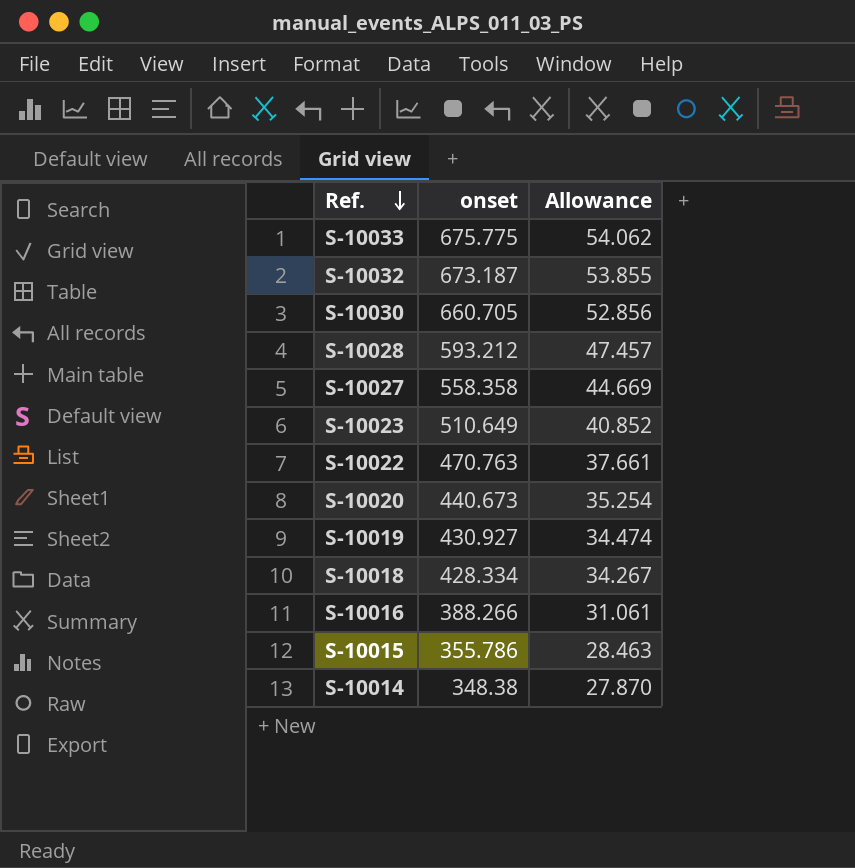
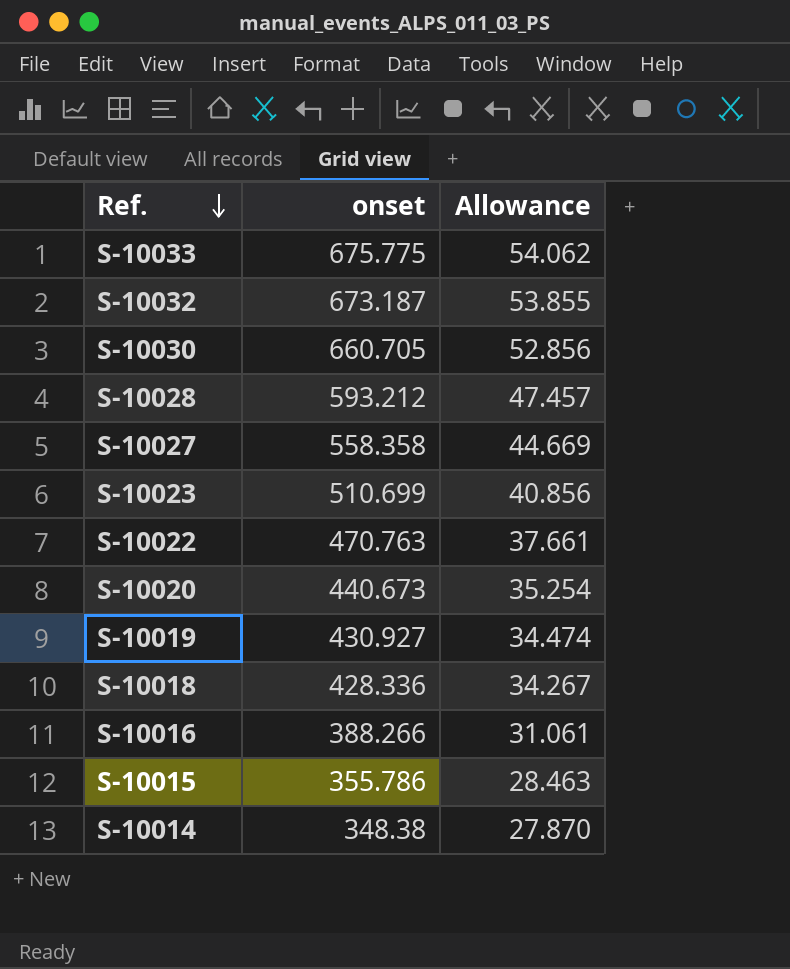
S-10023 | onset: 510.649 -> 510.699
S-10023 | Allowance: 40.852 -> 40.856
S-10018 | onset: 428.334 -> 428.336

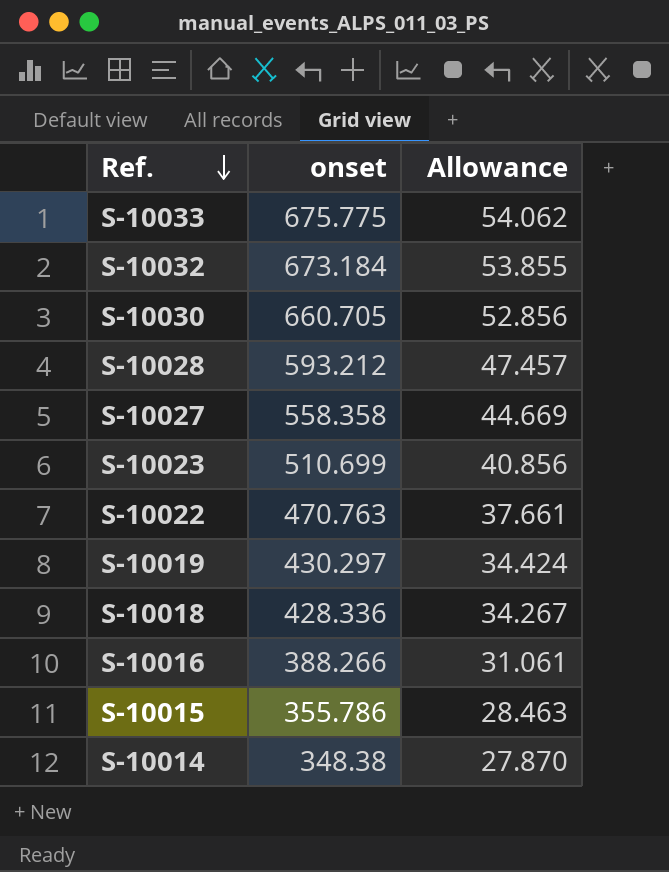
row S-10020: 440.673 | 35.254 -> none
S-10032 | onset: 673.187 -> 673.184
S-10019 | onset: 430.927 -> 430.297
S-10019 | Allowance: 34.474 -> 34.424

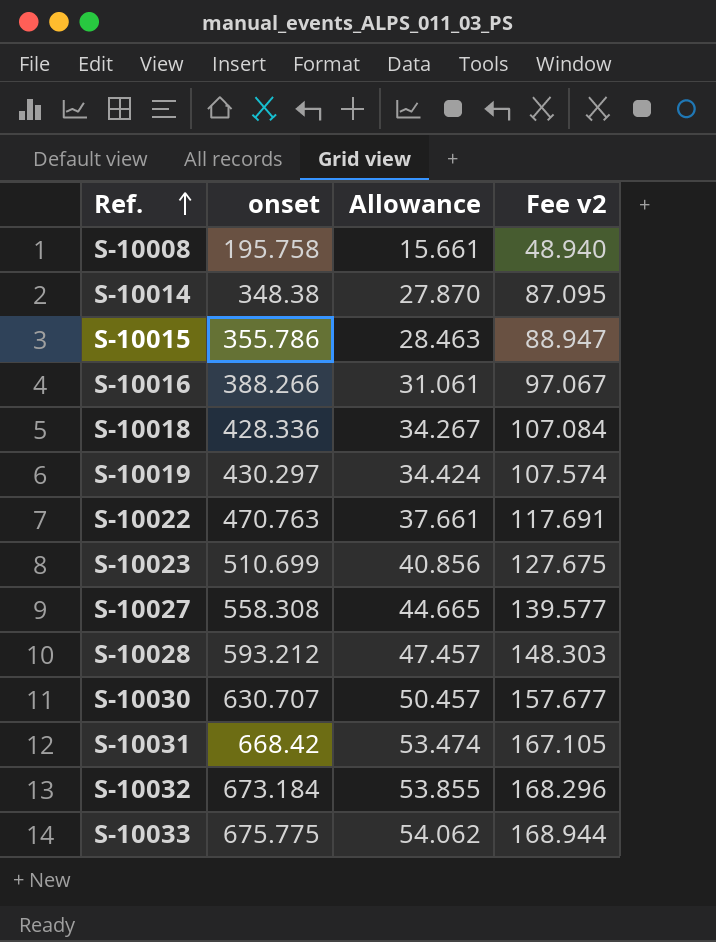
row order: Ref. descending -> Ref. ascending
column Fee v2 | formula: none -> [onset] * 0.25
row S-10008: none -> 195.758 | 15.661 | 48.940
S-10027 | onset: 558.358 -> 558.308
S-10027 | Allowance: 44.669 -> 44.665
S-10030 | onset: 660.705 -> 630.707
S-10030 | Allowance: 52.856 -> 50.457
row S-10031: none -> 668.42 | 53.474 | 167.105

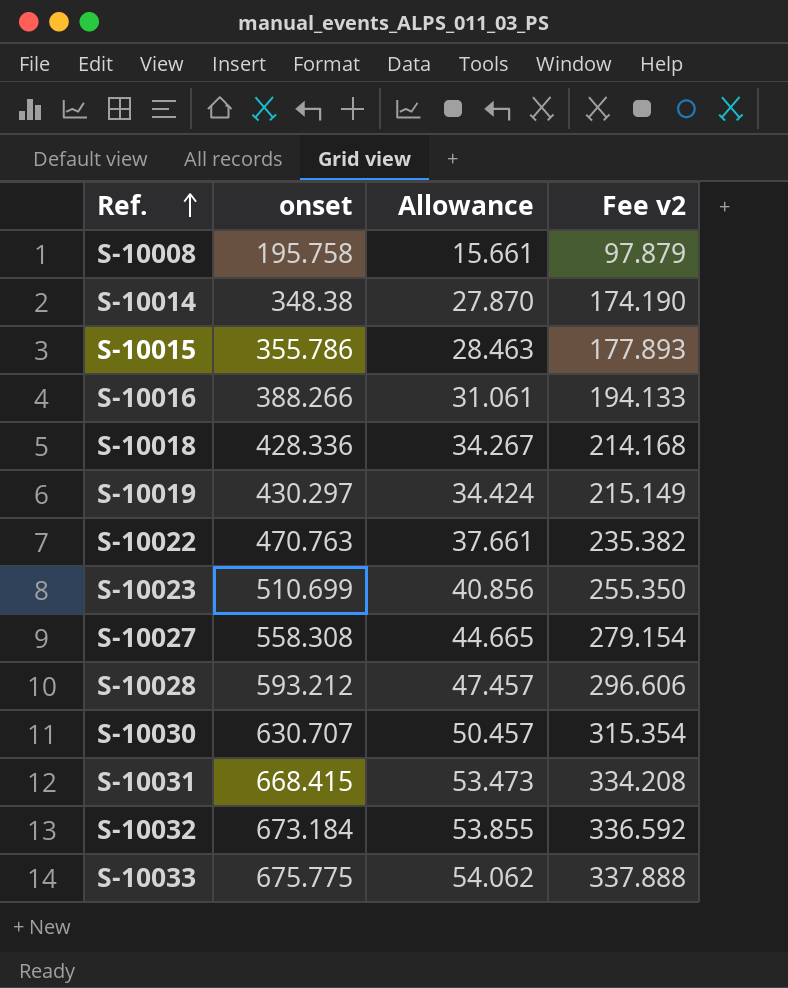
column Fee v2 | formula: [onset] * 0.25 -> [onset] * 0.5
S-10031 | onset: 668.42 -> 668.415
S-10031 | Allowance: 53.474 -> 53.473

